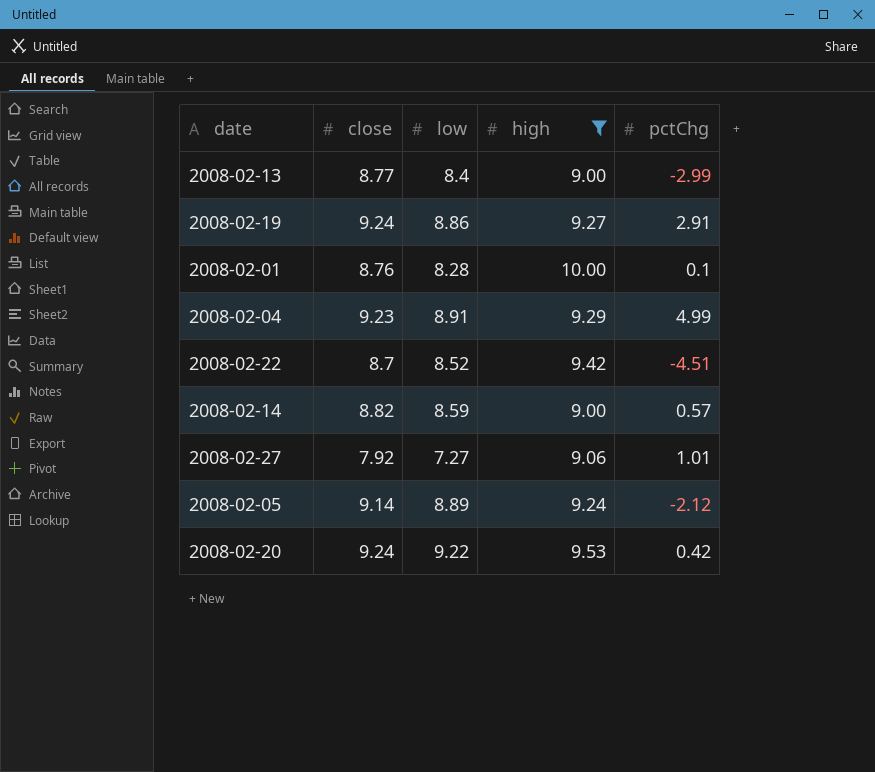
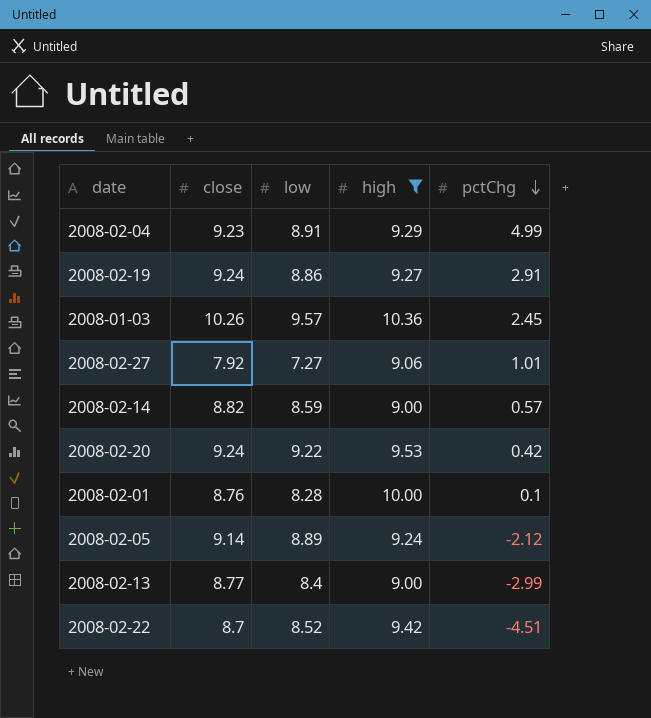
row order: none -> pctChg descending
row 2008-01-03: none -> 10.26 | 9.57 | 10.36 | 2.45

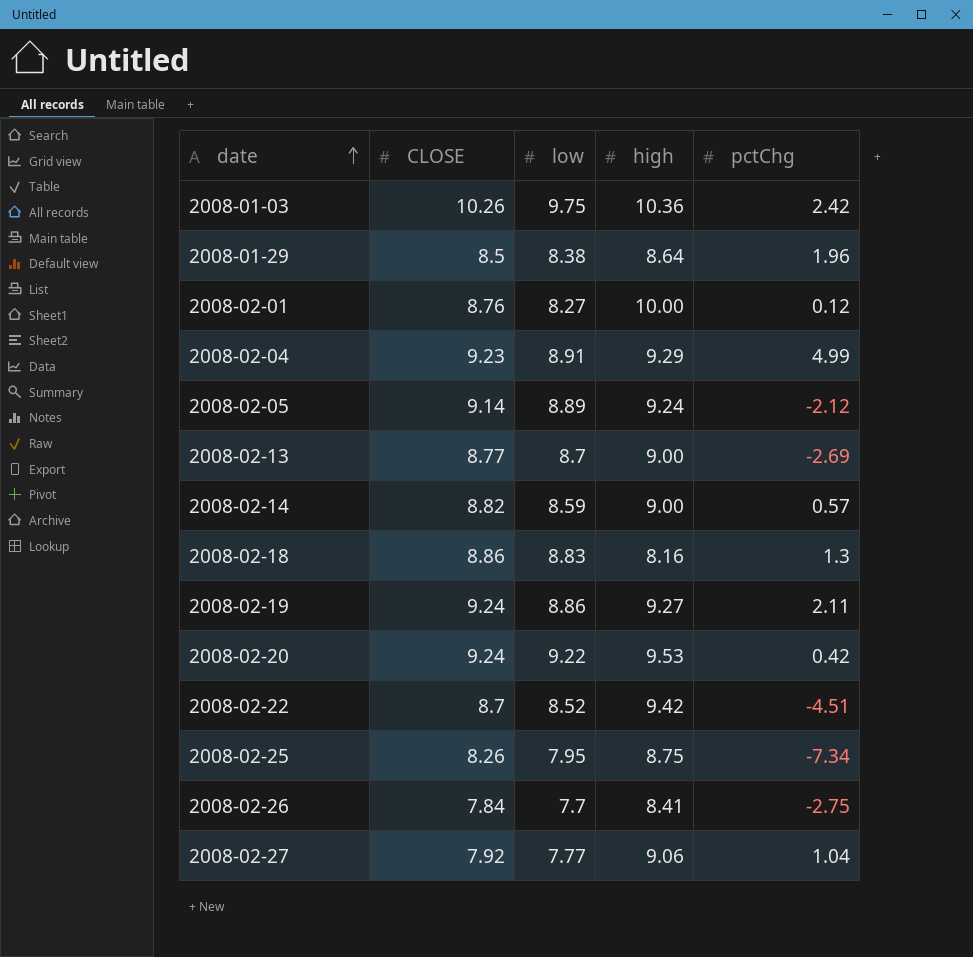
filter: high >= 9.00 -> none
row order: pctChg descending -> date ascending
column name: close -> CLOSE
2008-01-03 | low: 9.57 -> 9.75
2008-01-03 | pctChg: 2.45 -> 2.42
2008-02-01 | low: 8.28 -> 8.27
2008-02-01 | pctChg: 0.1 -> 0.12
2008-02-13 | low: 8.4 -> 8.7
2008-02-13 | pctChg: -2.99 -> -2.69
2008-02-19 | pctChg: 2.91 -> 2.11
2008-02-27 | low: 7.27 -> 7.77
2008-02-27 | pctChg: 1.01 -> 1.04

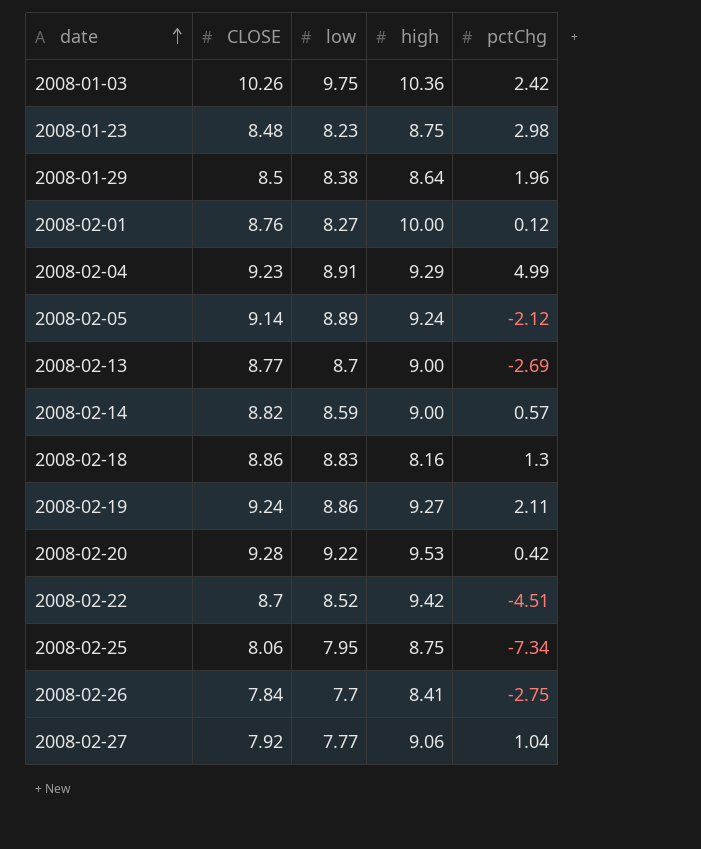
row 2008-01-23: none -> 8.48 | 8.23 | 8.75 | 2.98
2008-02-20 | CLOSE: 9.24 -> 9.28
2008-02-25 | CLOSE: 8.26 -> 8.06

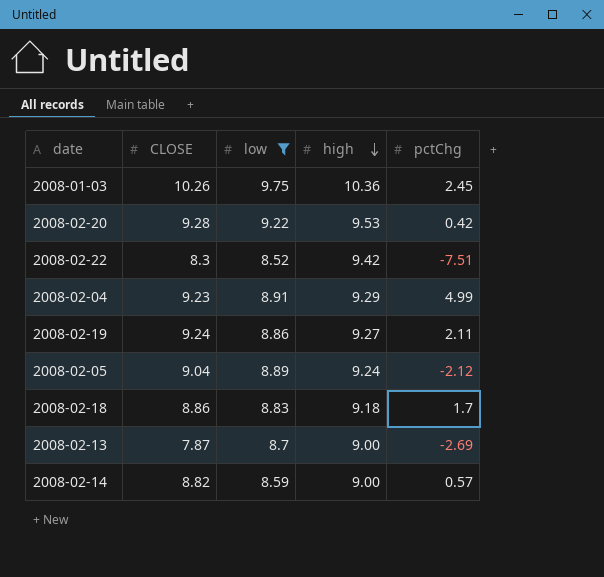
filter: none -> low >= 8.52
row order: date ascending -> high descending
2008-01-03 | pctChg: 2.42 -> 2.45
2008-02-22 | CLOSE: 8.7 -> 8.3
2008-02-22 | pctChg: -4.51 -> -7.51
2008-02-05 | CLOSE: 9.14 -> 9.04
2008-02-18 | high: 8.16 -> 9.18
2008-02-18 | pctChg: 1.3 -> 1.7
2008-02-13 | CLOSE: 8.77 -> 7.87

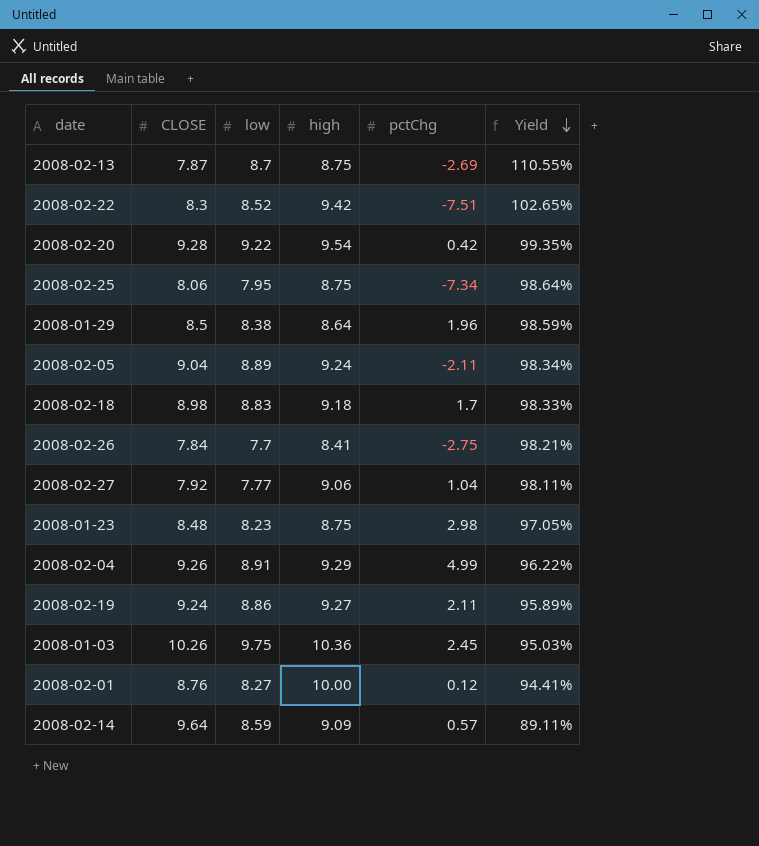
filter: low >= 8.52 -> none
row order: high descending -> Yield descending
column Yield | formula: none -> [low] / [CLOSE]
2008-02-13 | high: 9.00 -> 8.75
2008-02-20 | high: 9.53 -> 9.54
2008-02-05 | pctChg: -2.12 -> -2.11
2008-02-18 | CLOSE: 8.86 -> 8.98
2008-02-04 | CLOSE: 9.23 -> 9.26
2008-02-14 | CLOSE: 8.82 -> 9.64
2008-02-14 | high: 9.00 -> 9.09

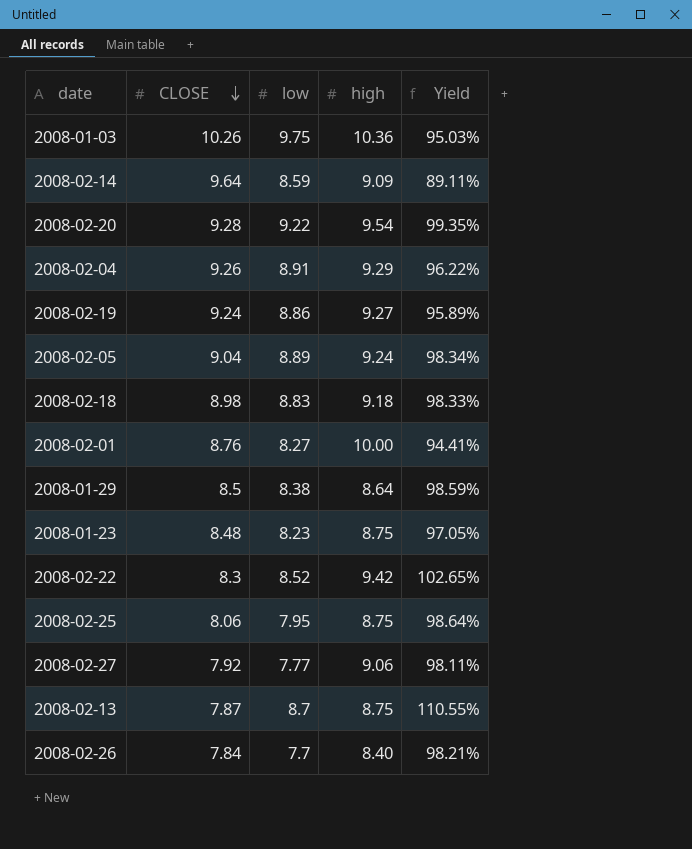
row order: Yield descending -> CLOSE descending
column pctChg | position: 5 -> none
2008-02-26 | high: 8.41 -> 8.40

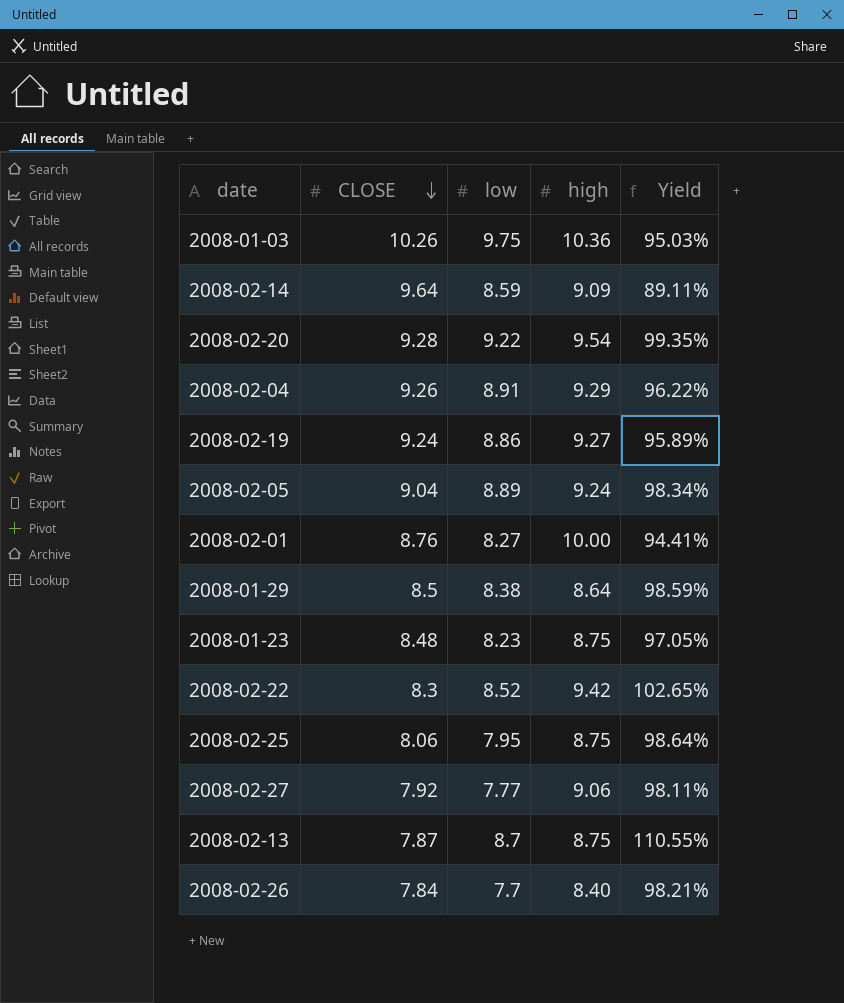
row 2008-02-18: 8.98 | 8.83 | 9.18 | 98.33% -> none

